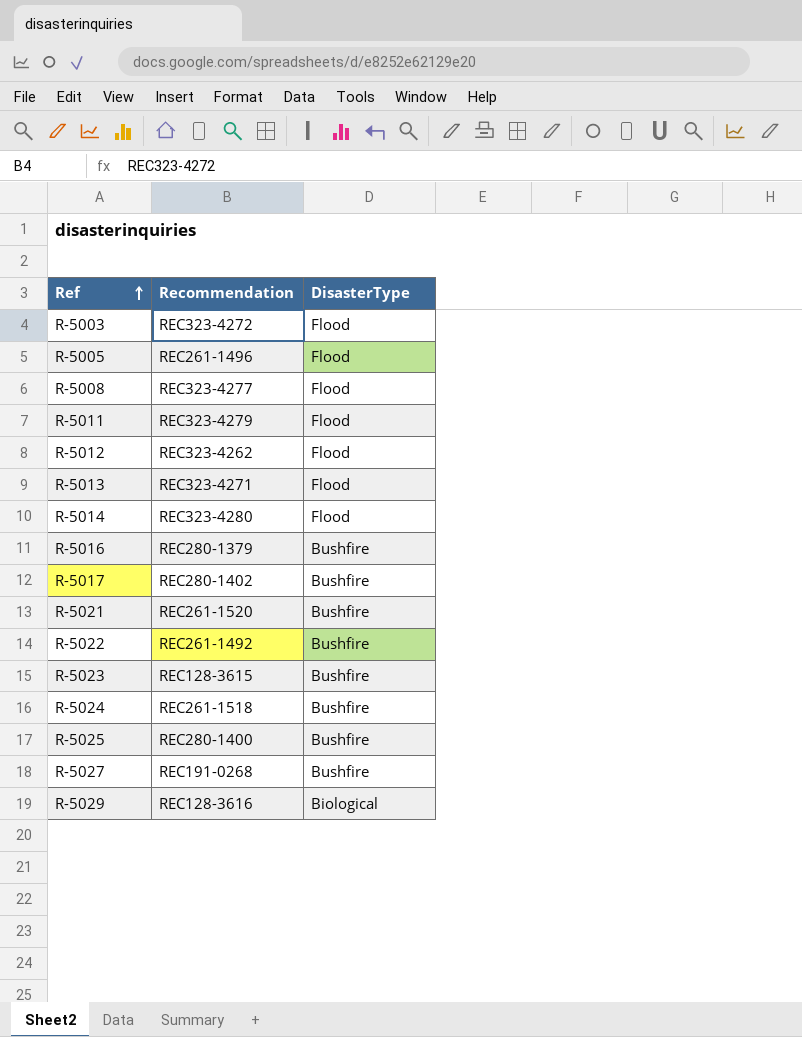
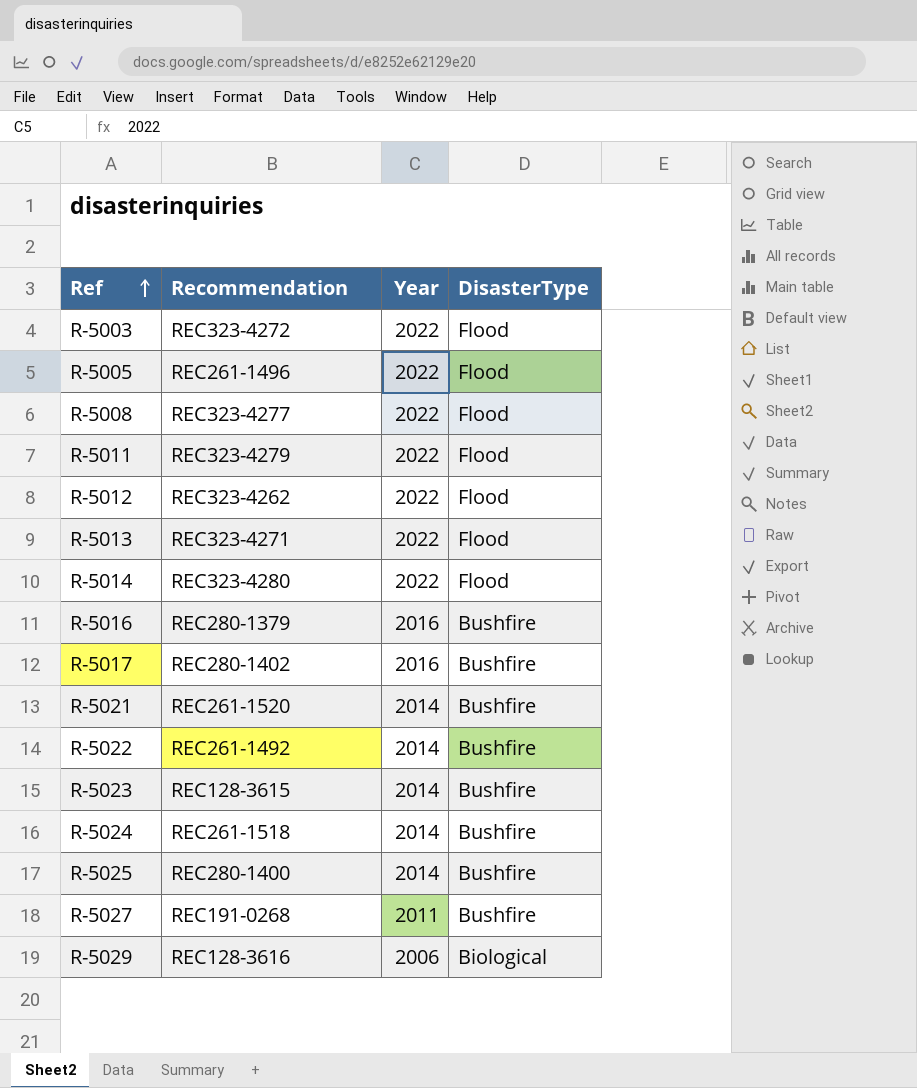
column Year | position: none -> 3

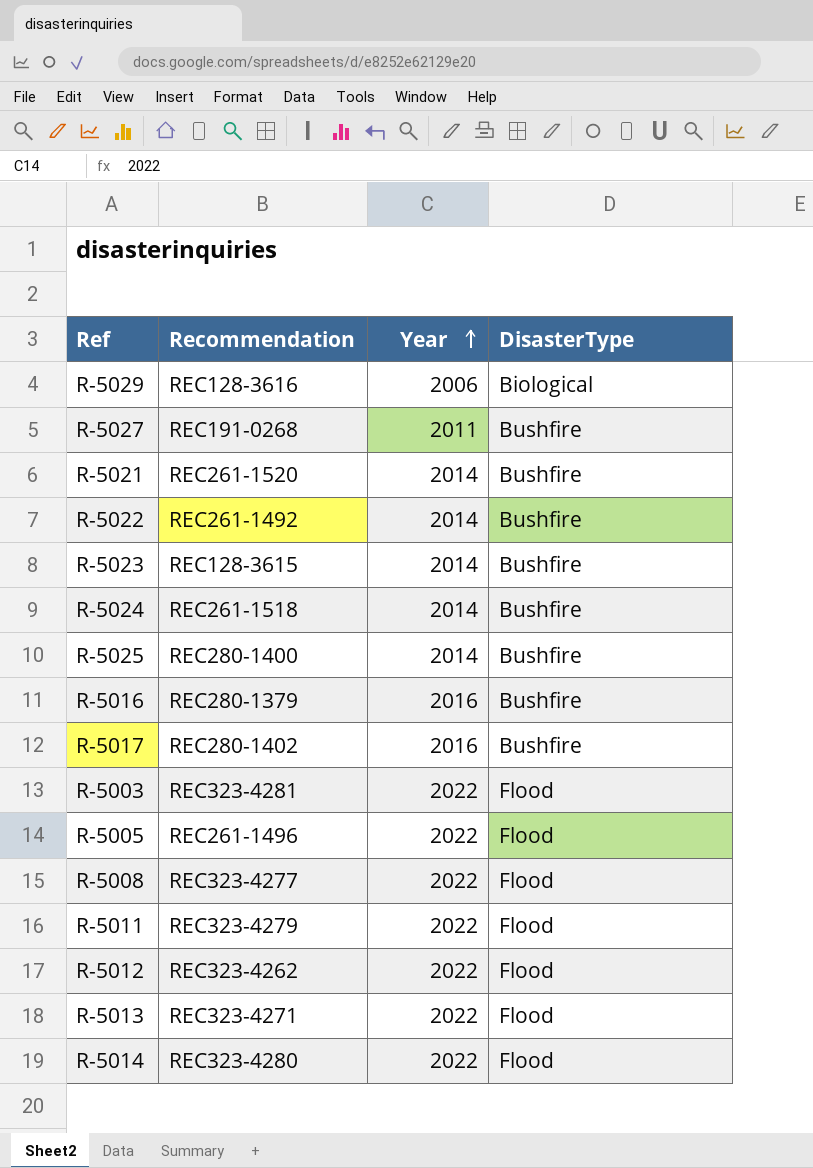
row order: Ref ascending -> Year ascending
R-5003 | Recommendation: REC323-4272 -> REC323-4281

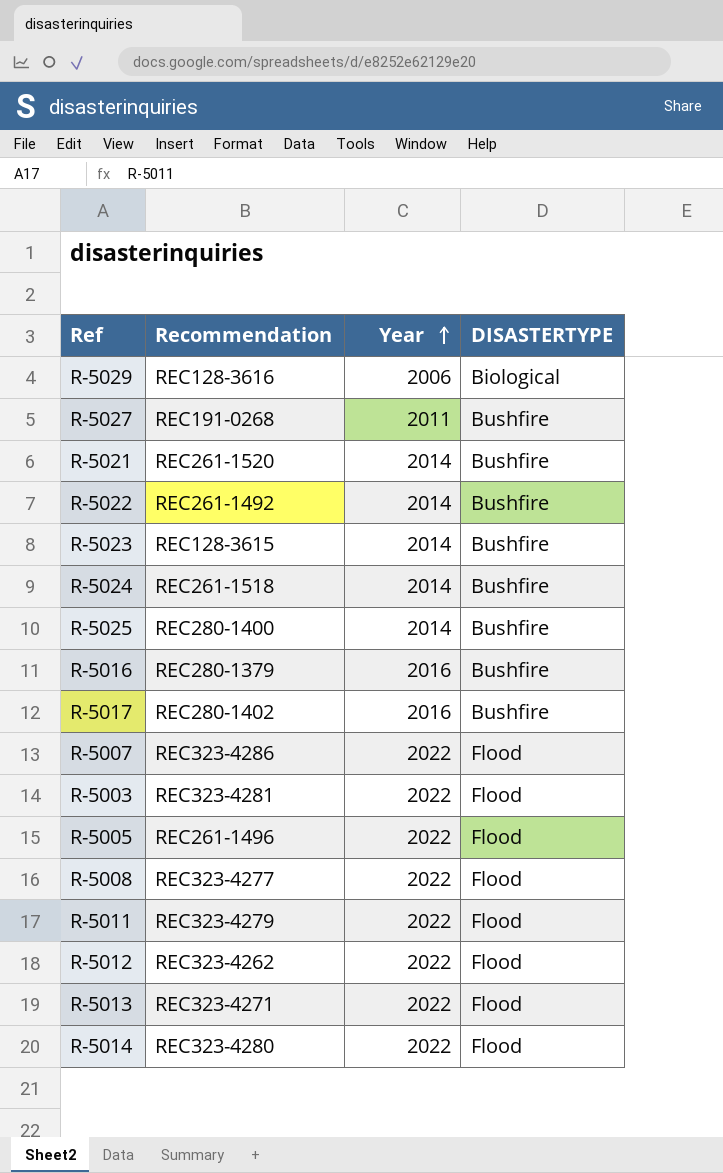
column name: DisasterType -> DISASTERTYPE
row R-5007: none -> REC323-4286 | 2022 | Flood

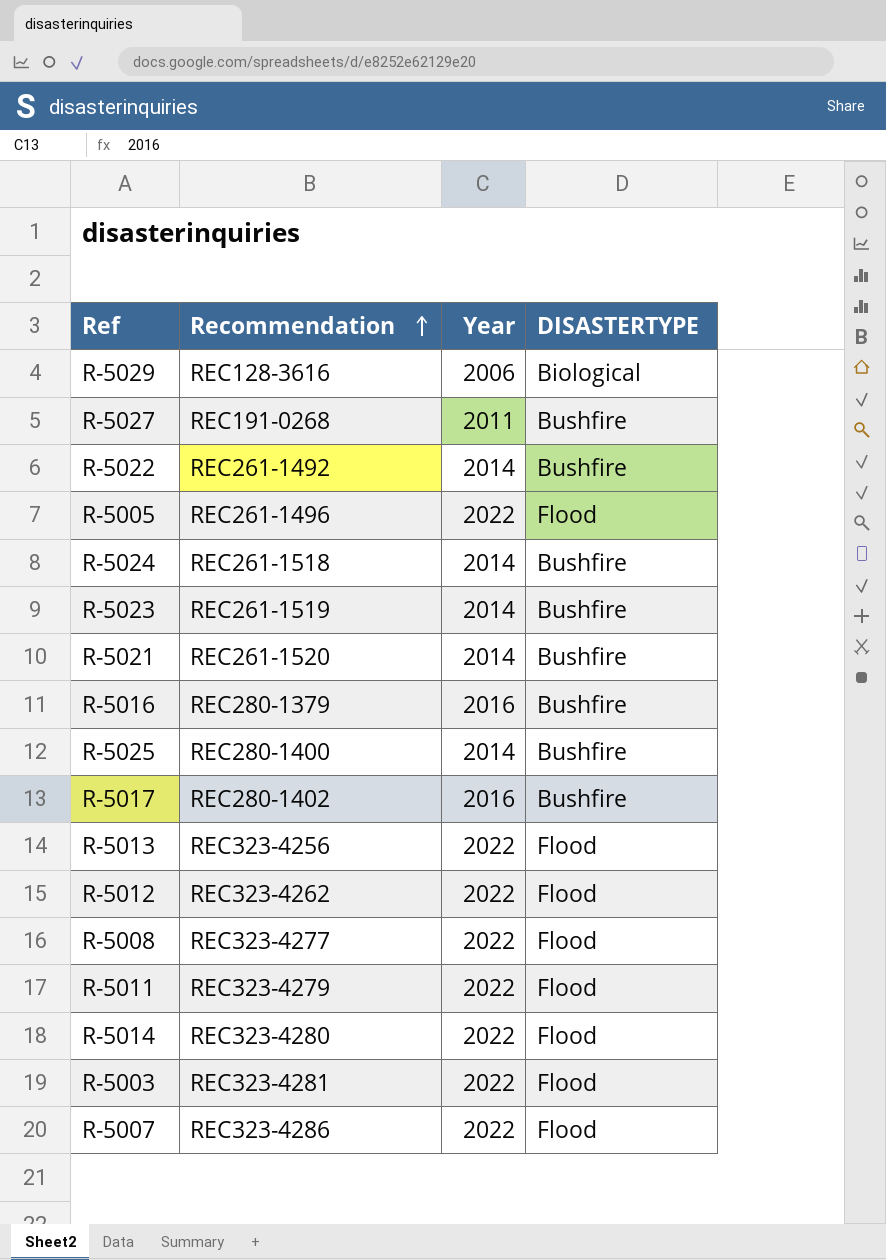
row order: Year ascending -> Recommendation ascending
R-5023 | Recommendation: REC128-3615 -> REC261-1519
R-5013 | Recommendation: REC323-4271 -> REC323-4256

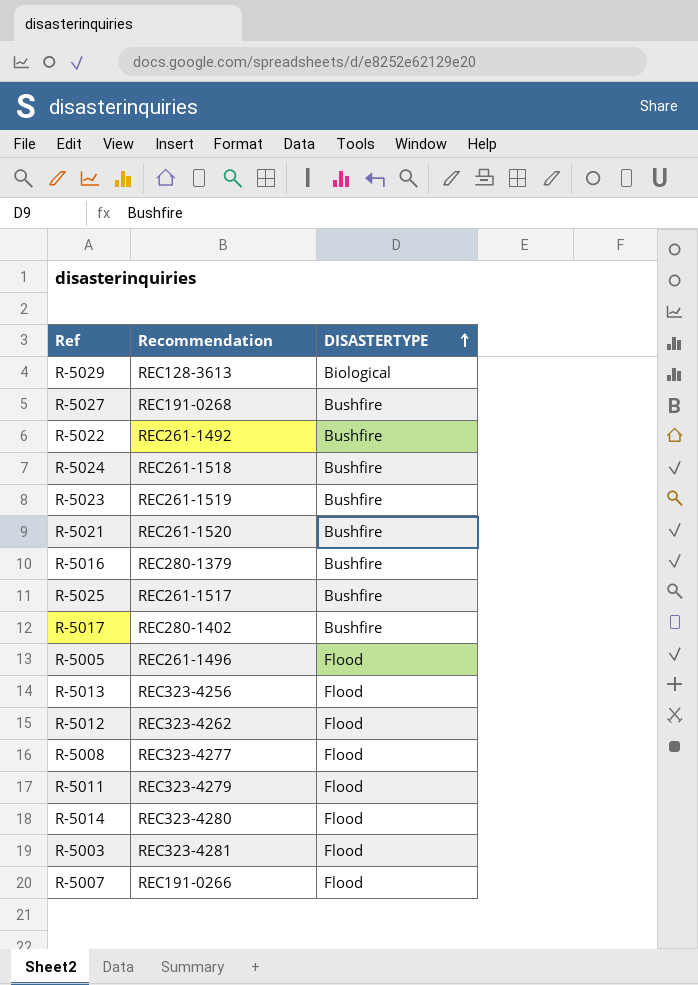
row order: Recommendation ascending -> DISASTERTYPE ascending
column Year | position: 3 -> none
R-5029 | Recommendation: REC128-3616 -> REC128-3613
R-5025 | Recommendation: REC280-1400 -> REC261-1517
R-5007 | Recommendation: REC323-4286 -> REC191-0266

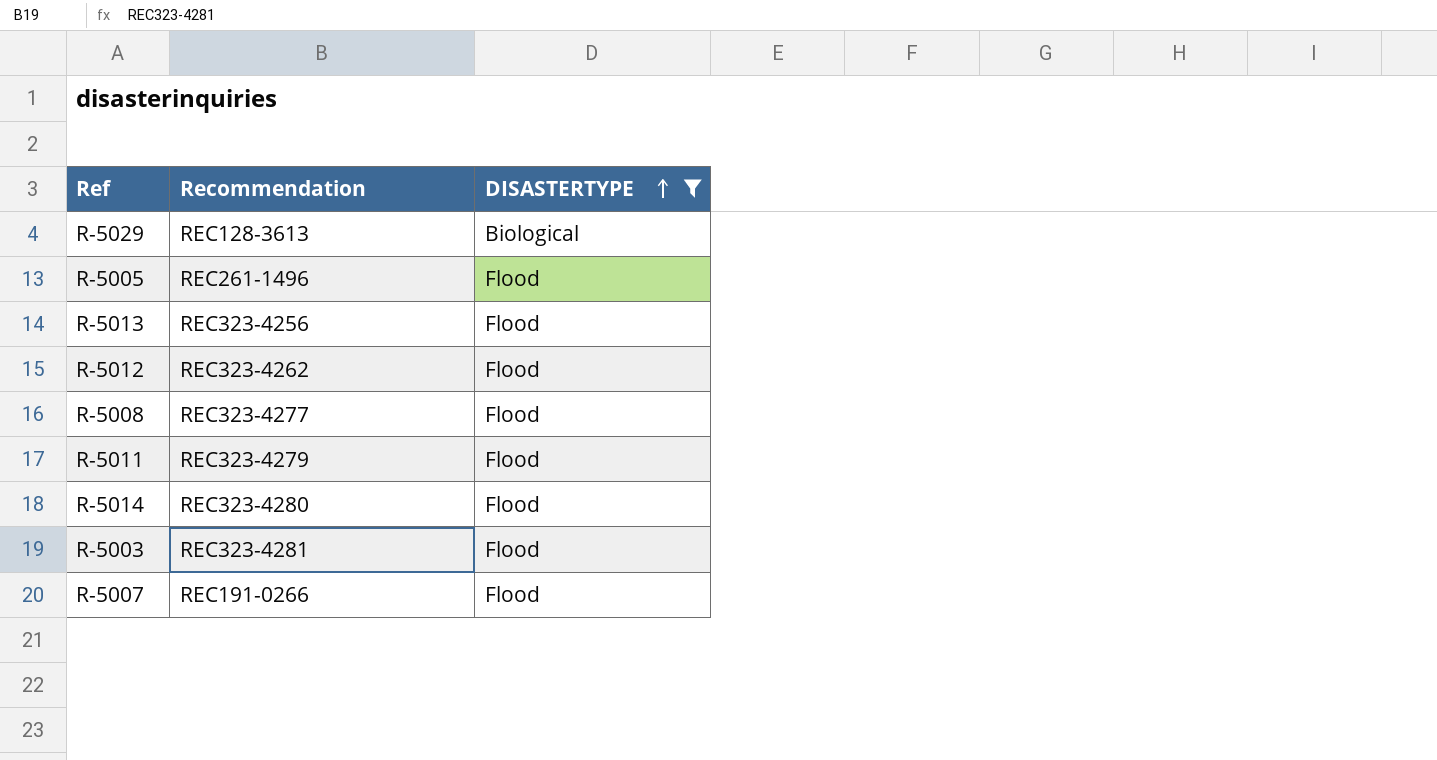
filter: none -> DISASTERTYPE != Bushfire

